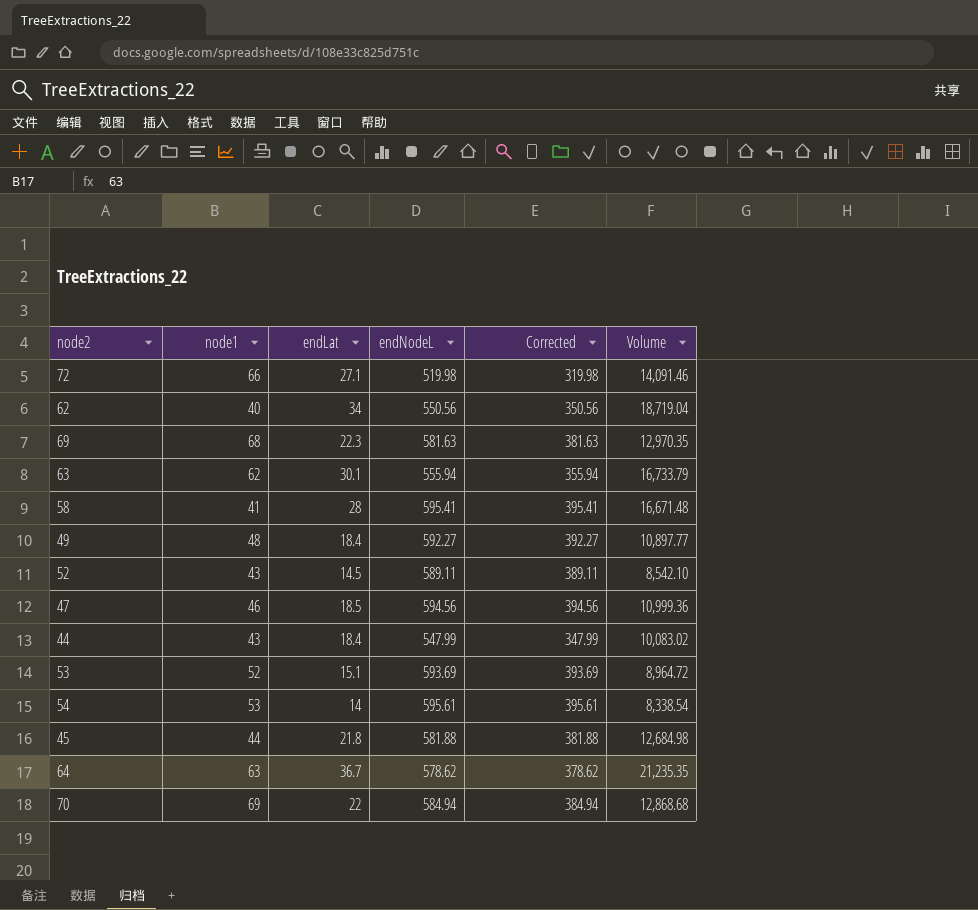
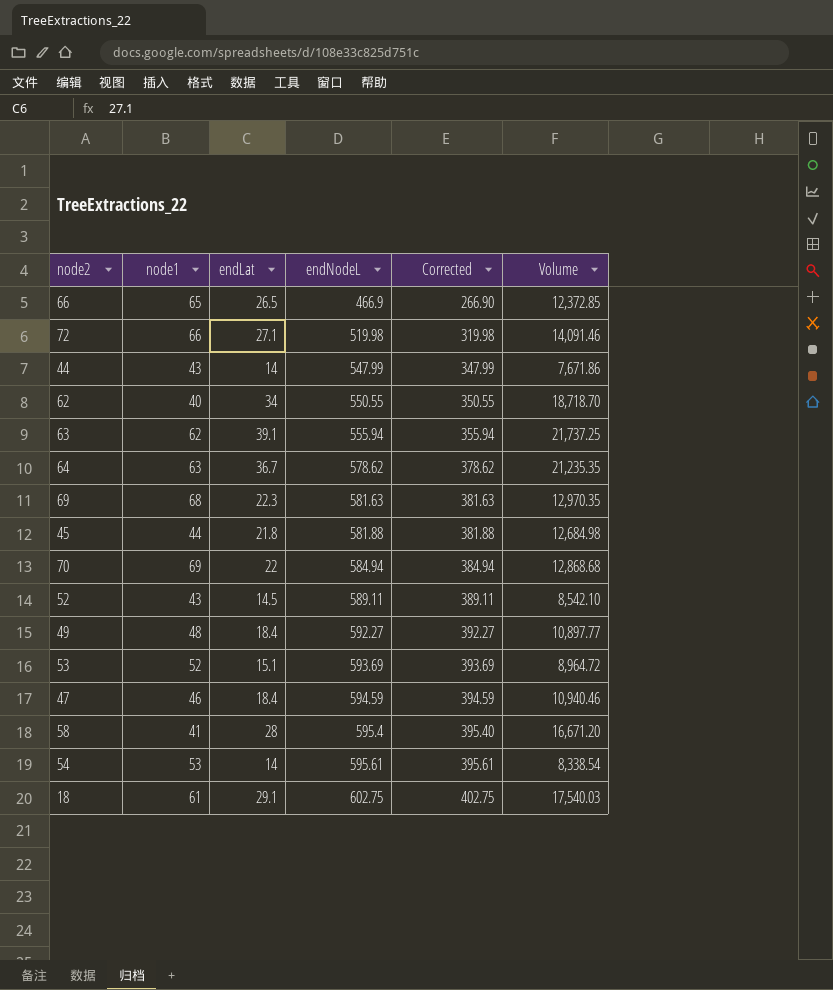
row order: none -> endNodeL ascending
row 66: none -> 65 | 26.5 | 466.9 | 266.90 | 12,372.85
44 | endLat: 18.4 -> 14
44 | Volume: 10,083.02 -> 7,671.86
62 | endNodeL: 550.56 -> 550.55
62 | Corrected: 350.56 -> 350.55
62 | Volume: 18,719.04 -> 18,718.70
63 | endLat: 30.1 -> 39.1
63 | Volume: 16,733.79 -> 21,737.25
47 | endLat: 18.5 -> 18.4
47 | endNodeL: 594.56 -> 594.59
47 | Corrected: 394.56 -> 394.59
47 | Volume: 10,999.36 -> 10,940.46
58 | endNodeL: 595.41 -> 595.4
58 | Corrected: 395.41 -> 395.40
58 | Volume: 16,671.48 -> 16,671.20
row 18: none -> 61 | 29.1 | 602.75 | 402.75 | 17,540.03

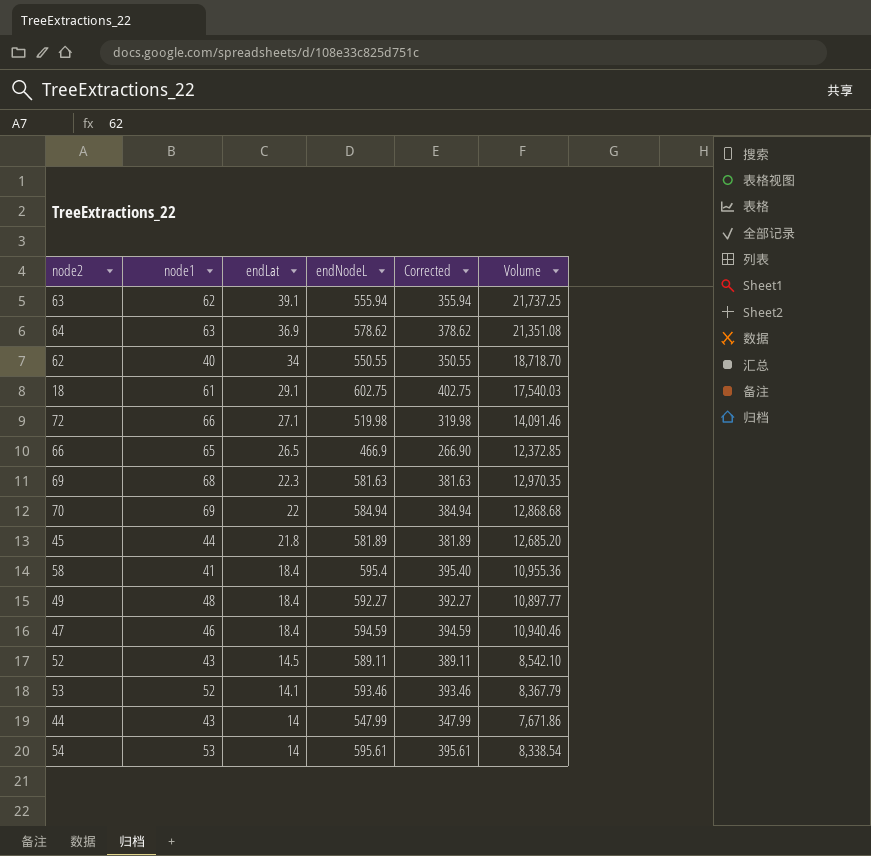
row order: endNodeL ascending -> endLat descending
64 | endLat: 36.7 -> 36.9
64 | Volume: 21,235.35 -> 21,351.08
45 | endNodeL: 581.88 -> 581.89
45 | Corrected: 381.88 -> 381.89
45 | Volume: 12,684.98 -> 12,685.20
58 | endLat: 28 -> 18.4
58 | Volume: 16,671.20 -> 10,955.36
53 | endLat: 15.1 -> 14.1
53 | endNodeL: 593.69 -> 593.46
53 | Corrected: 393.69 -> 393.46
53 | Volume: 8,964.72 -> 8,367.79

